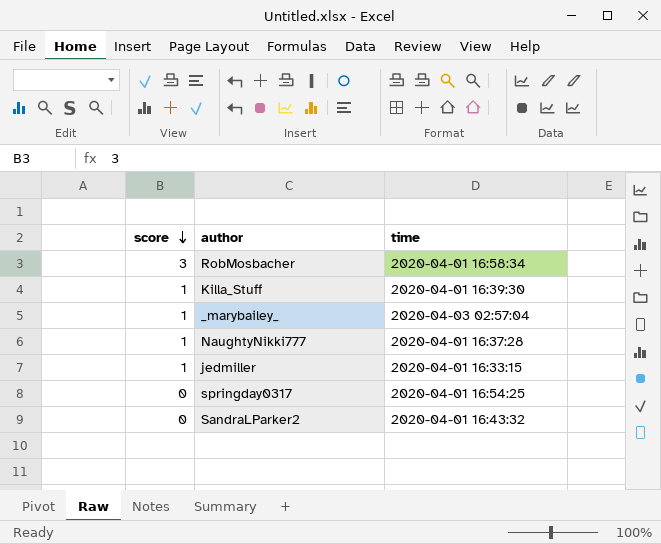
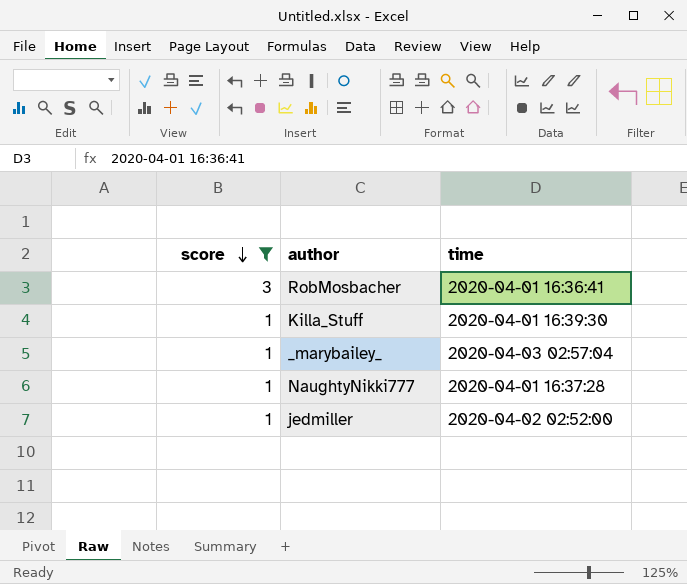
filter: none -> score != 0
RobMosbacher | time: 2020-04-01 16:58:34 -> 2020-04-01 16:36:41
jedmiller | time: 2020-04-01 16:33:15 -> 2020-04-02 02:52:00

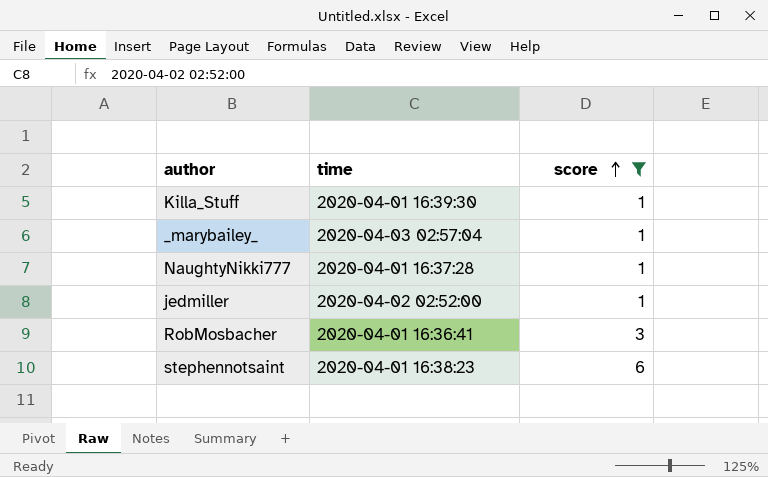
row order: score descending -> score ascending
column score | position: 1 -> 3
row stephennotsaint: none -> 2020-04-01 16:38:23 | 6

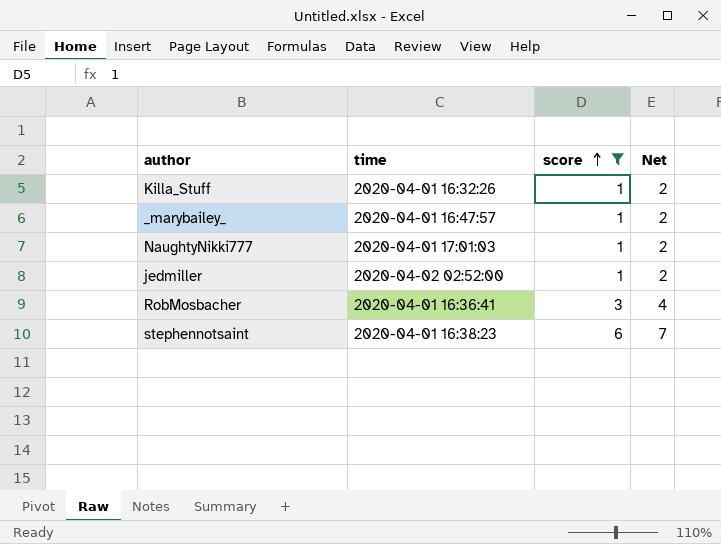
column Net | formula: none -> [score] + 1
Killa_Stuff | time: 2020-04-01 16:39:30 -> 2020-04-01 16:32:26
_marybailey_ | time: 2020-04-03 02:57:04 -> 2020-04-01 16:47:57
NaughtyNikki777 | time: 2020-04-01 16:37:28 -> 2020-04-01 17:01:03

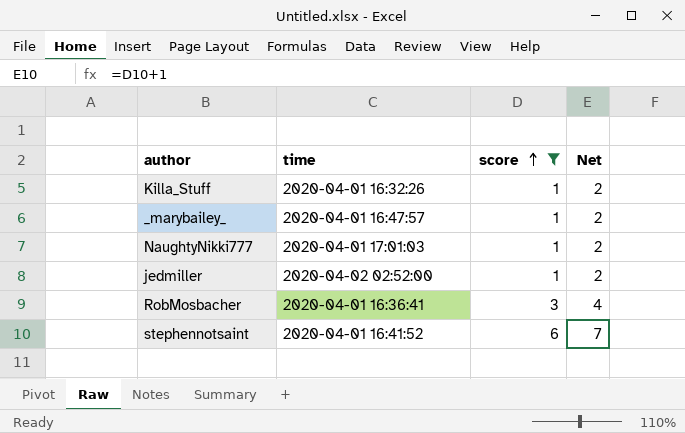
stephennotsaint | time: 2020-04-01 16:38:23 -> 2020-04-01 16:41:52

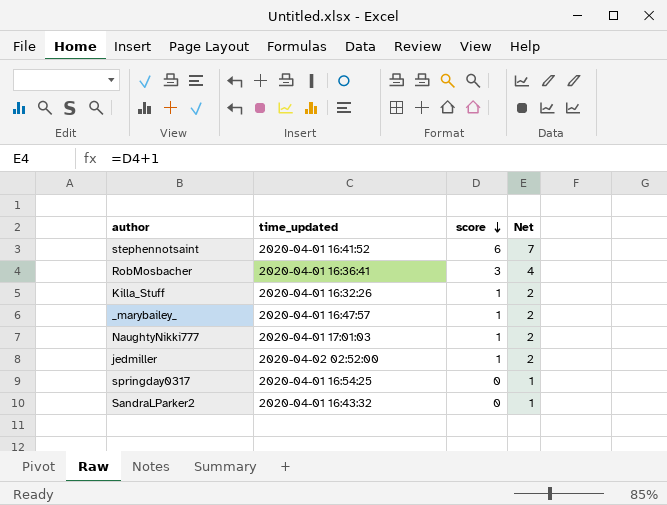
filter: score != 0 -> none
row order: score ascending -> score descending
column name: time -> time_updated

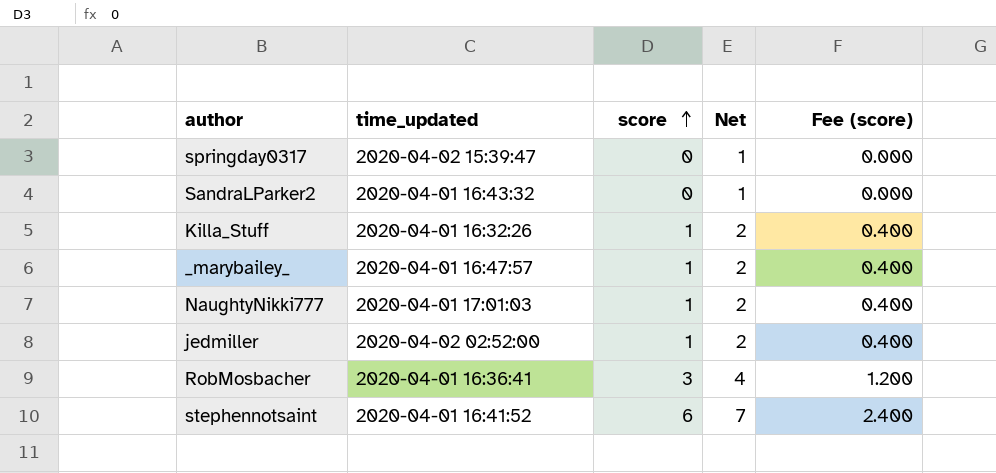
row order: score descending -> score ascending
column Fee (score) | formula: none -> [score] * 0.4
springday0317 | time_updated: 2020-04-01 16:54:25 -> 2020-04-02 15:39:47

